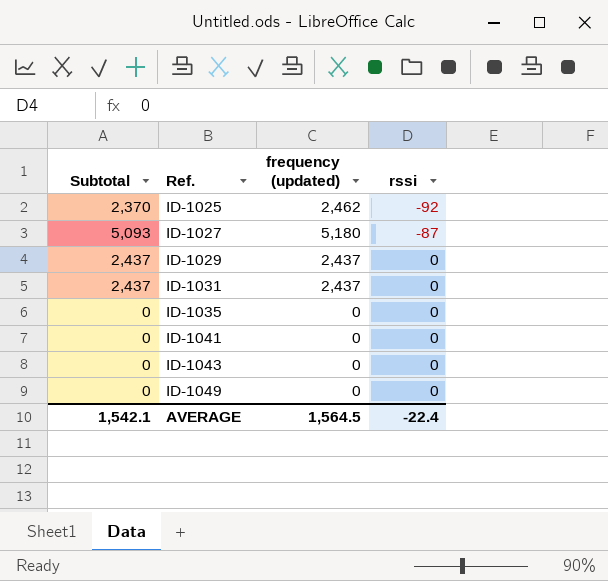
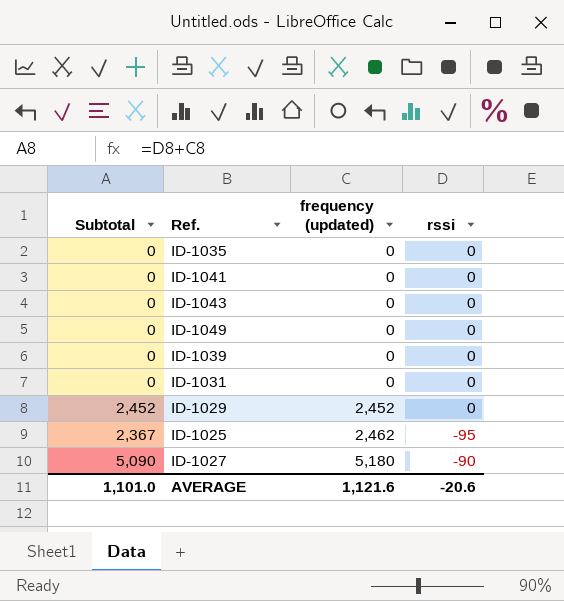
row order: Ref. ascending -> frequency (updated) ascending
row ID-1039: none -> 0 | 0 | 0
ID-1031 | Subtotal: 2,437 -> 0
ID-1031 | frequency (updated): 2,437 -> 0
ID-1029 | Subtotal: 2,437 -> 2,452
ID-1029 | frequency (updated): 2,437 -> 2,452
ID-1025 | Subtotal: 2,370 -> 2,367
ID-1025 | rssi: -92 -> -95
ID-1027 | Subtotal: 5,093 -> 5,090
ID-1027 | rssi: -87 -> -90
AVERAGE | Subtotal: 1,542.1 -> 1,101.0
AVERAGE | frequency (updated): 1,564.5 -> 1,121.6
AVERAGE | rssi: -22.4 -> -20.6

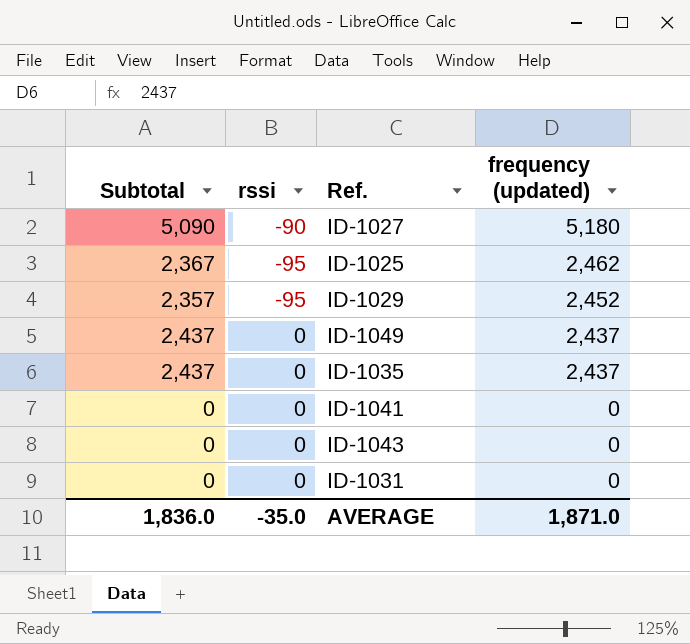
row order: frequency (updated) ascending -> frequency (updated) descending
column rssi | position: 4 -> 2
row ID-1039: 0 | 0 | 0 -> none
ID-1029 | Subtotal: 2,452 -> 2,357
ID-1029 | rssi: 0 -> -95
ID-1049 | Subtotal: 0 -> 2,437
ID-1049 | frequency (updated): 0 -> 2,437
ID-1035 | Subtotal: 0 -> 2,437
ID-1035 | frequency (updated): 0 -> 2,437
AVERAGE | Subtotal: 1,101.0 -> 1,836.0
AVERAGE | rssi: -20.6 -> -35.0
AVERAGE | frequency (updated): 1,121.6 -> 1,871.0

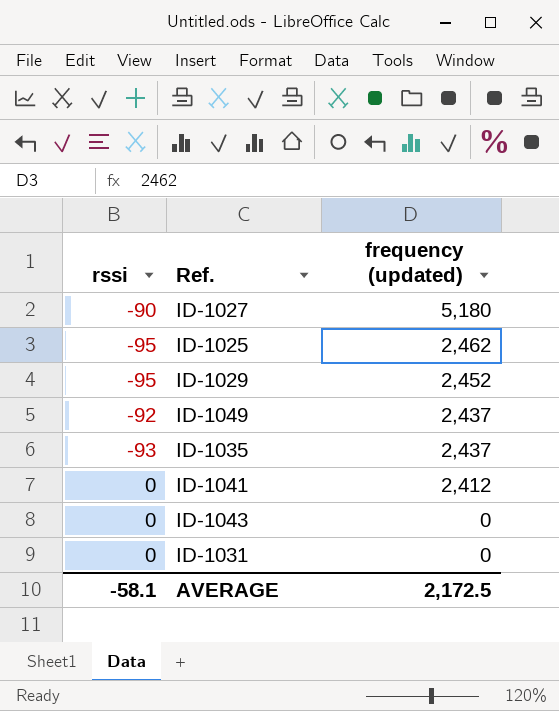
column Subtotal | formula: [rssi] + [frequency (updated)] -> none
ID-1049 | rssi: 0 -> -92
ID-1035 | rssi: 0 -> -93
ID-1041 | frequency (updated): 0 -> 2,412
AVERAGE | rssi: -35.0 -> -58.1
AVERAGE | frequency (updated): 1,871.0 -> 2,172.5

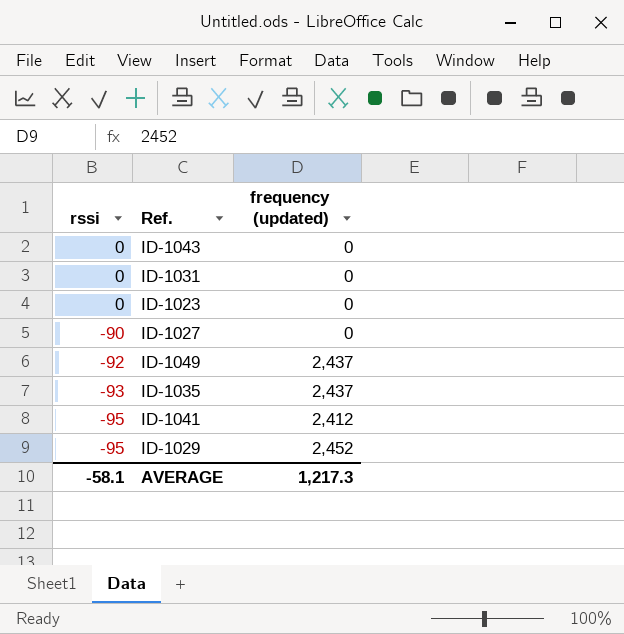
row order: frequency (updated) descending -> rssi descending
row ID-1025: -95 | 2,462 -> none
row ID-1023: none -> 0 | 0
ID-1027 | frequency (updated): 5,180 -> 0
ID-1041 | rssi: 0 -> -95
AVERAGE | frequency (updated): 2,172.5 -> 1,217.3

